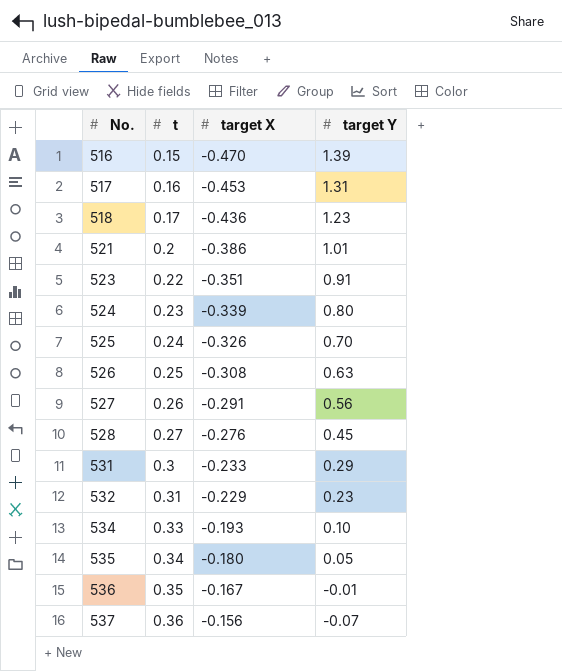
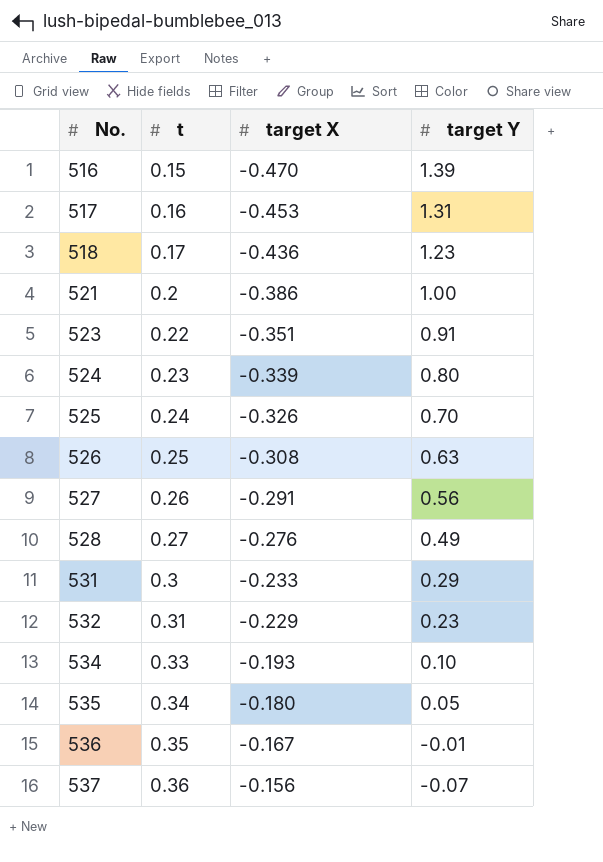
521 | target Y: 1.01 -> 1.00
528 | target Y: 0.45 -> 0.49

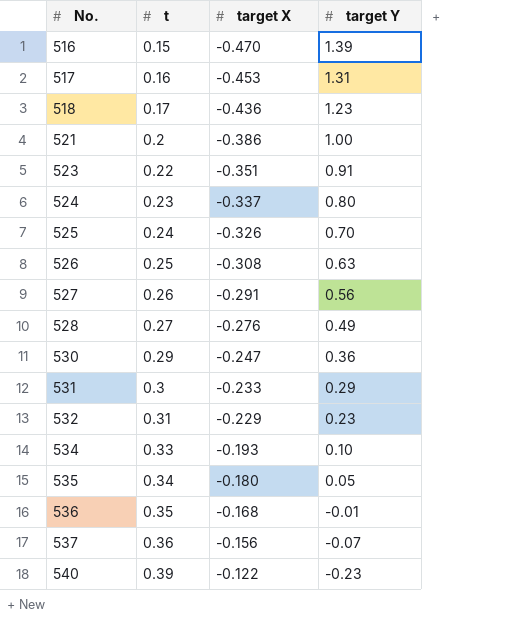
524 | target X: -0.339 -> -0.337
row 530: none -> 0.29 | -0.247 | 0.36
536 | target X: -0.167 -> -0.168
row 540: none -> 0.39 | -0.122 | -0.23

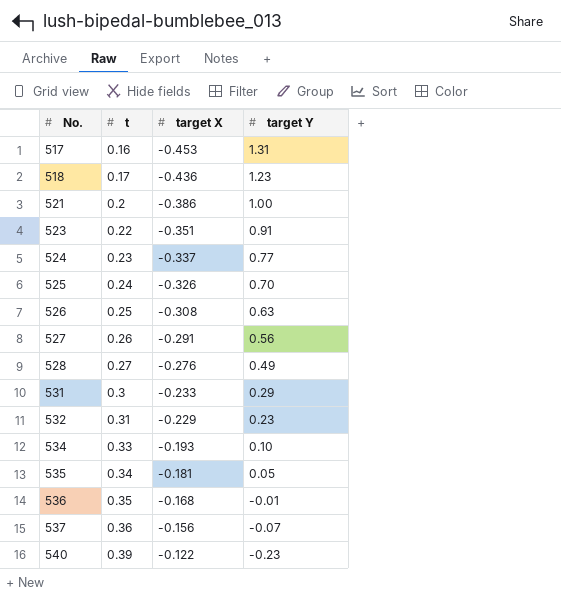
row 516: 0.15 | -0.470 | 1.39 -> none
row 530: 0.29 | -0.247 | 0.36 -> none
524 | target Y: 0.80 -> 0.77
535 | target X: -0.180 -> -0.181

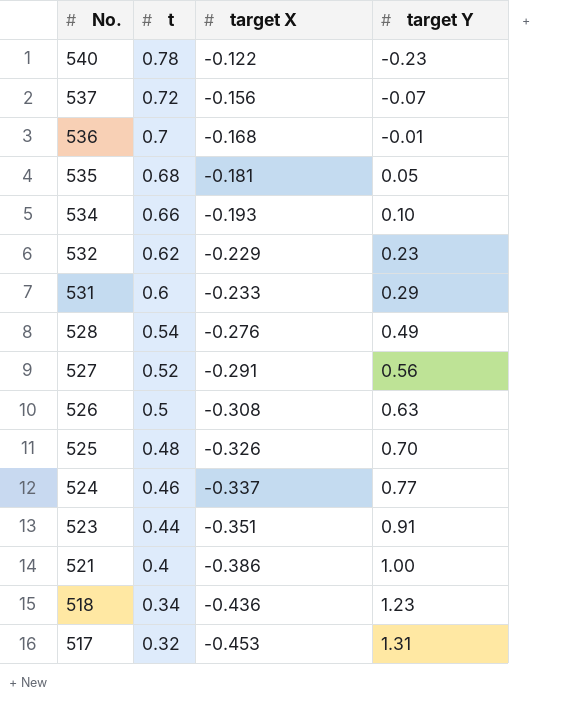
row order: No. ascending -> No. descending
540 | t: 0.39 -> 0.78
537 | t: 0.36 -> 0.72
536 | t: 0.35 -> 0.7
535 | t: 0.34 -> 0.68
534 | t: 0.33 -> 0.66
532 | t: 0.31 -> 0.62
531 | t: 0.3 -> 0.6
528 | t: 0.27 -> 0.54
527 | t: 0.26 -> 0.52
526 | t: 0.25 -> 0.5
525 | t: 0.24 -> 0.48
524 | t: 0.23 -> 0.46
523 | t: 0.22 -> 0.44
521 | t: 0.2 -> 0.4
518 | t: 0.17 -> 0.34
517 | t: 0.16 -> 0.32

